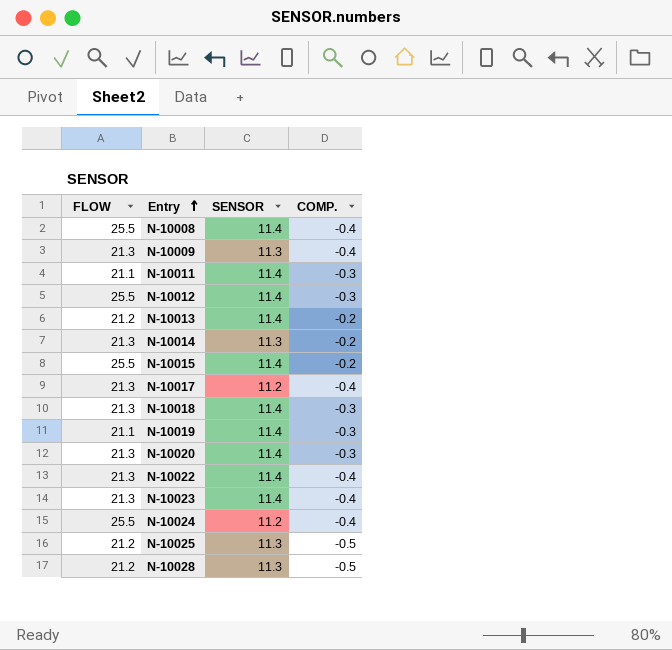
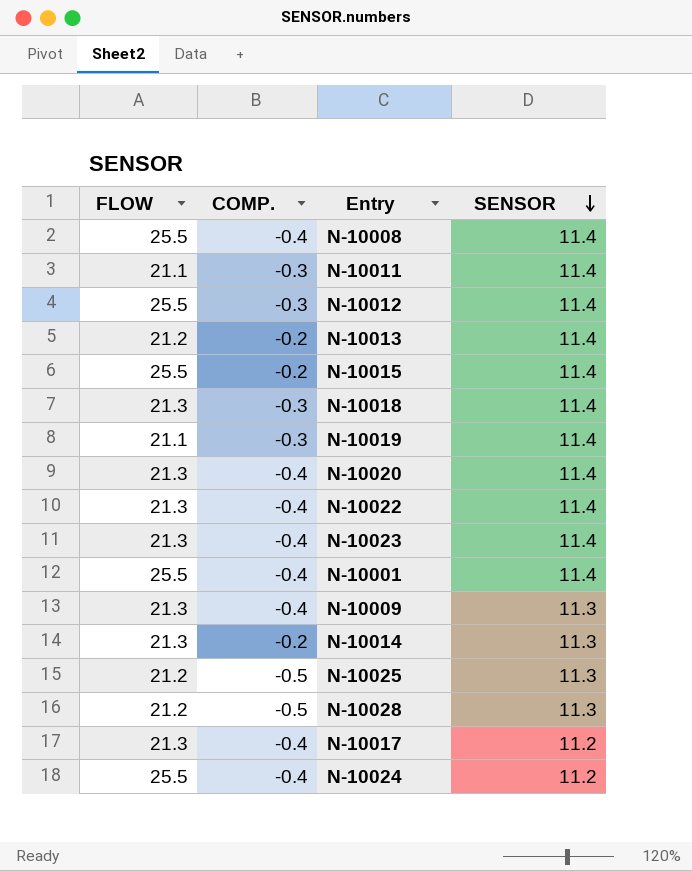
row order: Entry ascending -> SENSOR descending
column COMP. | position: 4 -> 2
N-10020 | COMP.: -0.3 -> -0.4
row N-10001: none -> 25.5 | -0.4 | 11.4

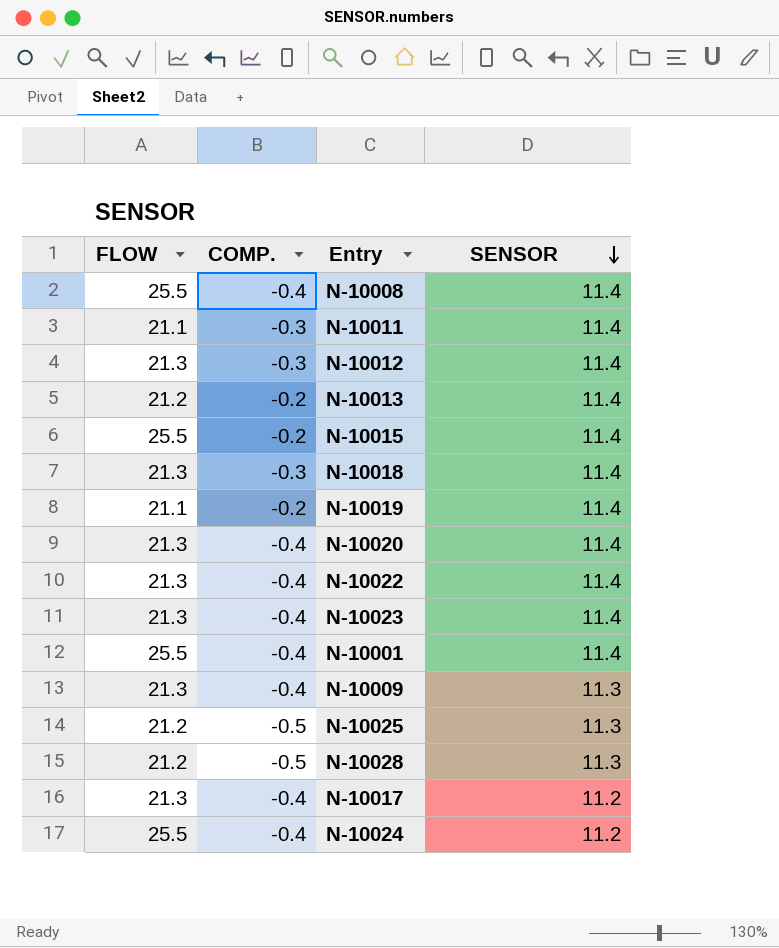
row N-10014: 21.3 | -0.2 | 11.3 -> none
N-10012 | FLOW: 25.5 -> 21.3
N-10019 | COMP.: -0.3 -> -0.2

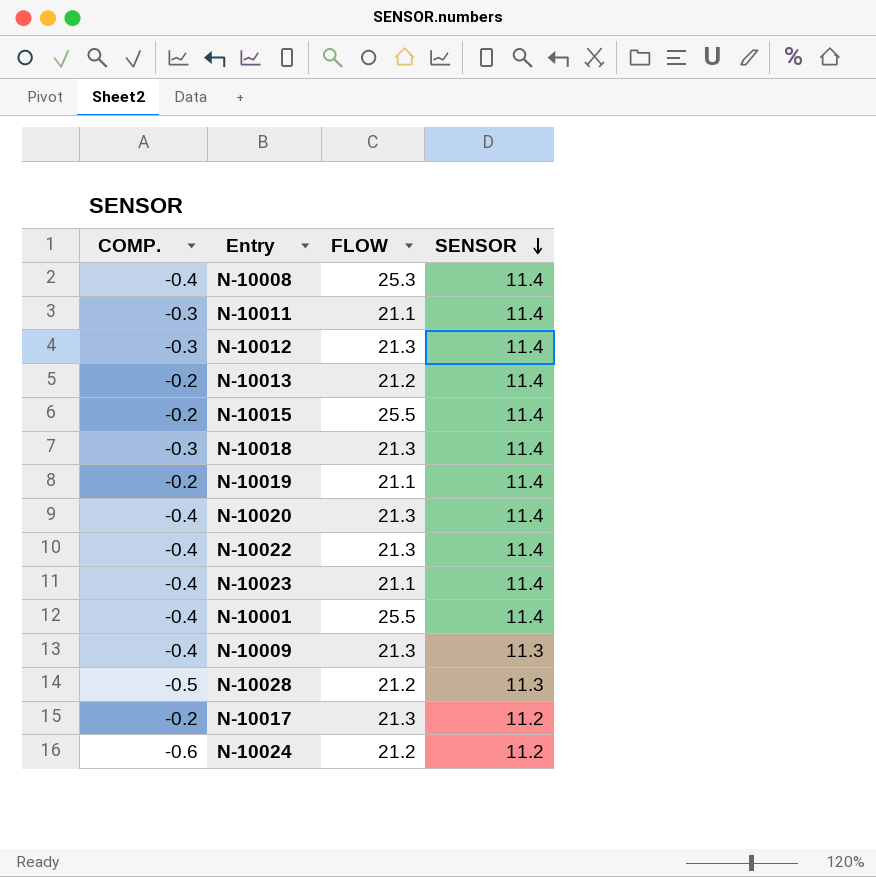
column FLOW | position: 1 -> 3
row N-10025: 21.2 | -0.5 | 11.3 -> none
N-10008 | FLOW: 25.5 -> 25.3
N-10023 | FLOW: 21.3 -> 21.1
N-10017 | COMP.: -0.4 -> -0.2
N-10024 | COMP.: -0.4 -> -0.6
N-10024 | FLOW: 25.5 -> 21.2

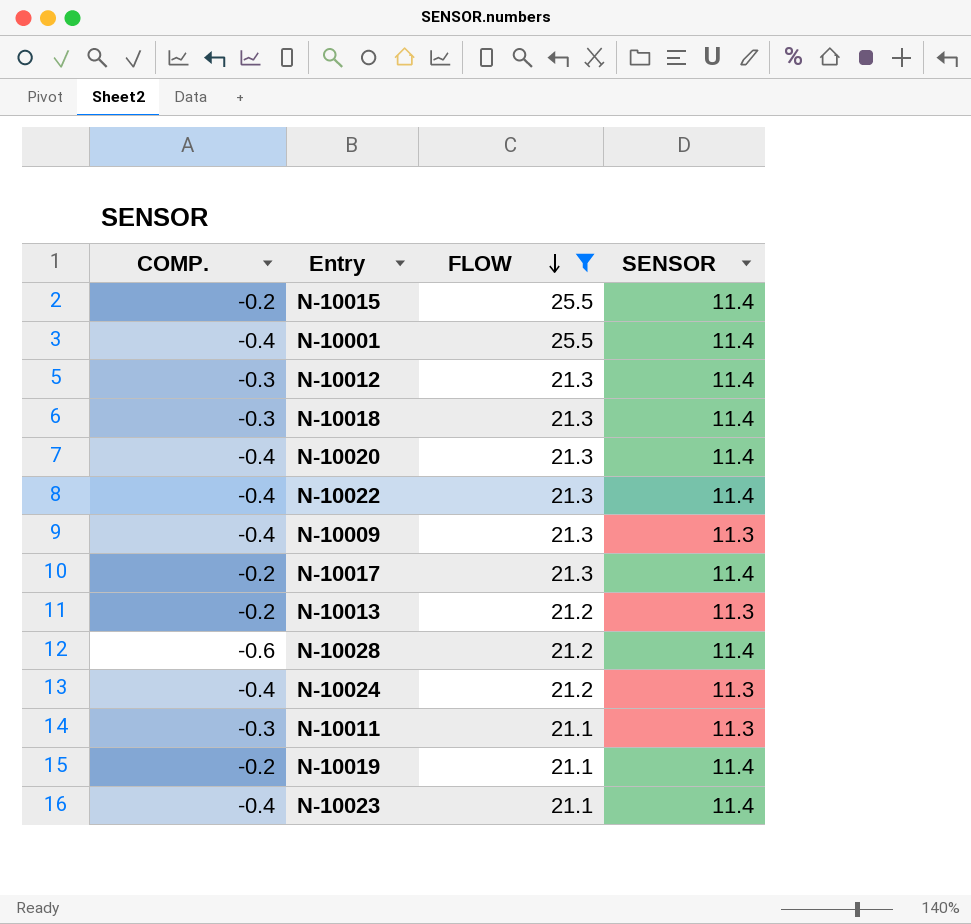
filter: none -> FLOW != 25.3
row order: SENSOR descending -> FLOW descending
N-10017 | SENSOR: 11.2 -> 11.4
N-10013 | SENSOR: 11.4 -> 11.3
N-10028 | COMP.: -0.5 -> -0.6
N-10028 | SENSOR: 11.3 -> 11.4
N-10024 | COMP.: -0.6 -> -0.4
N-10024 | SENSOR: 11.2 -> 11.3
N-10011 | SENSOR: 11.4 -> 11.3

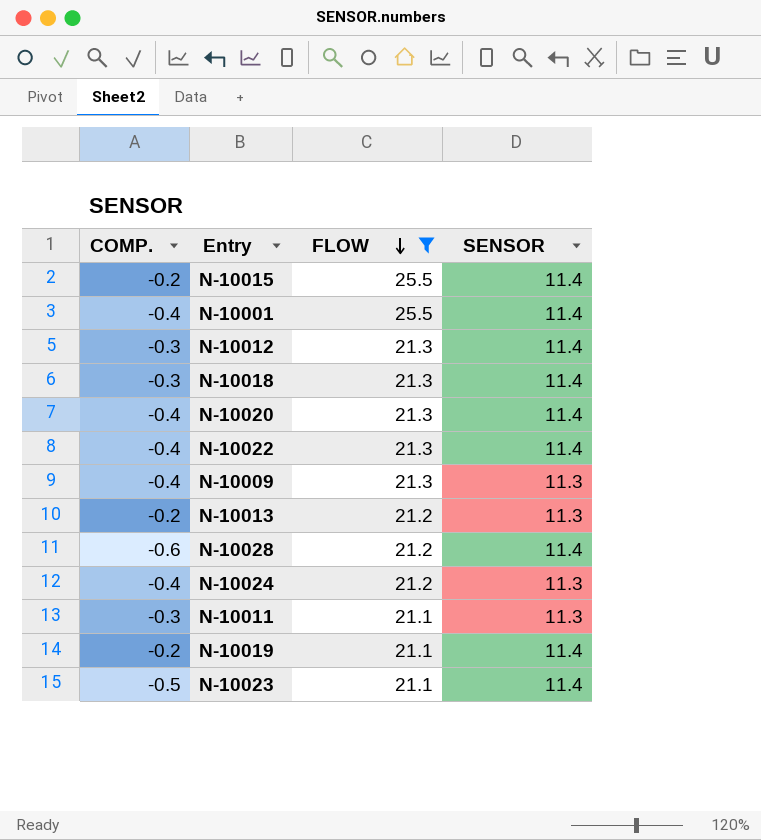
row N-10017: -0.2 | 21.3 | 11.4 -> none
N-10023 | COMP.: -0.4 -> -0.5

